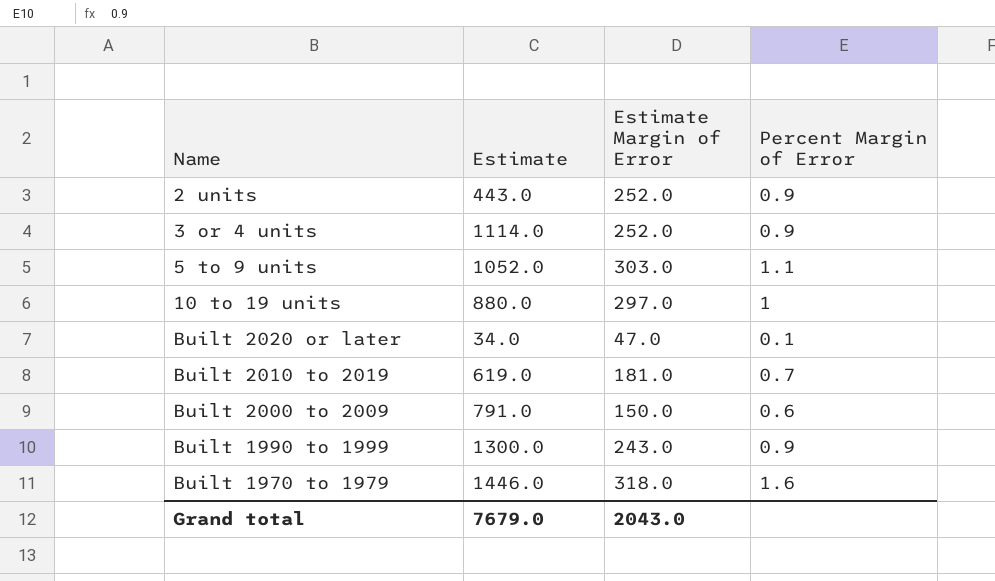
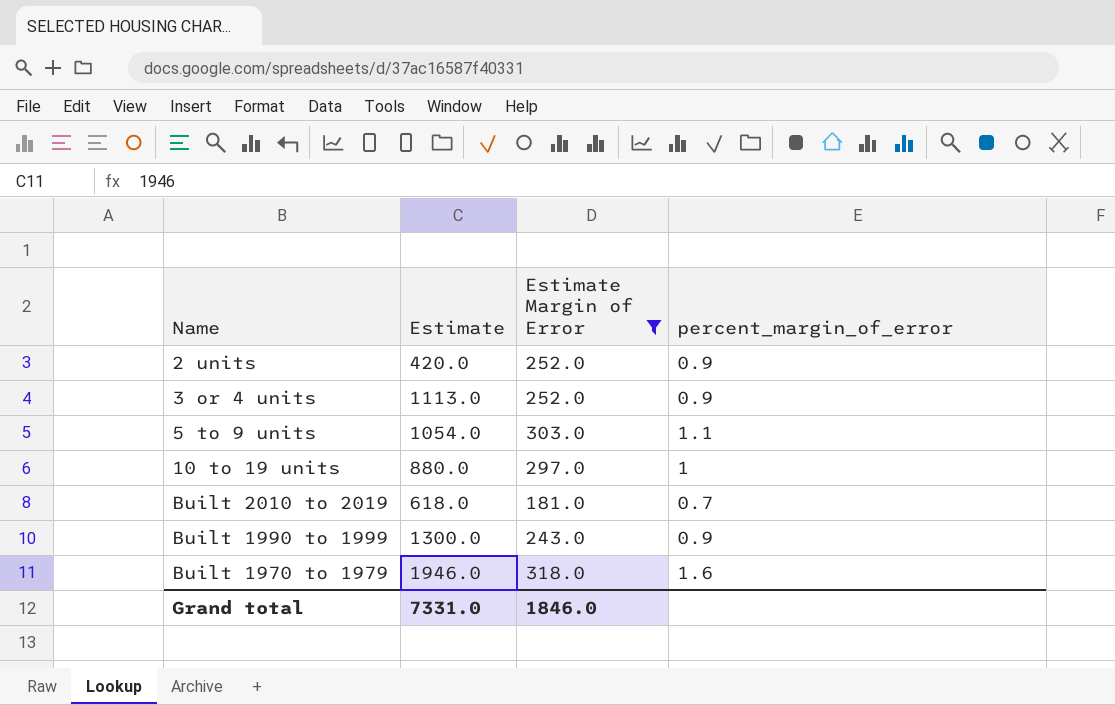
filter: none -> Estimate Margin of Error >= 181.0
column name: Percent Margin of Error -> percent_margin_of_error
2 units | Estimate: 443.0 -> 420.0
3 or 4 units | Estimate: 1114.0 -> 1113.0
5 to 9 units | Estimate: 1052.0 -> 1054.0
Built 2010 to 2019 | Estimate: 619.0 -> 618.0
Built 1970 to 1979 | Estimate: 1446.0 -> 1946.0
Grand total | Estimate: 7679.0 -> 7331.0
Grand total | Estimate Margin of Error: 2043.0 -> 1846.0

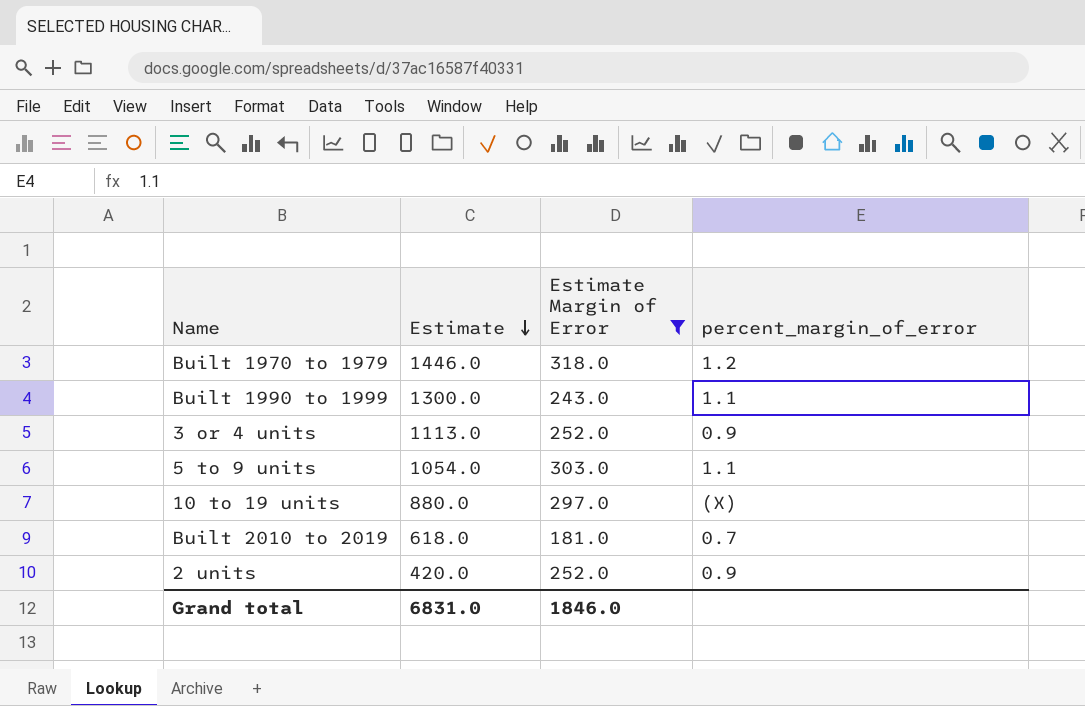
row order: none -> Estimate descending
Built 1970 to 1979 | Estimate: 1946.0 -> 1446.0
Built 1970 to 1979 | percent_margin_of_error: 1.6 -> 1.2
Built 1990 to 1999 | percent_margin_of_error: 0.9 -> 1.1
10 to 19 units | percent_margin_of_error: 1 -> (X)
Grand total | Estimate: 7331.0 -> 6831.0

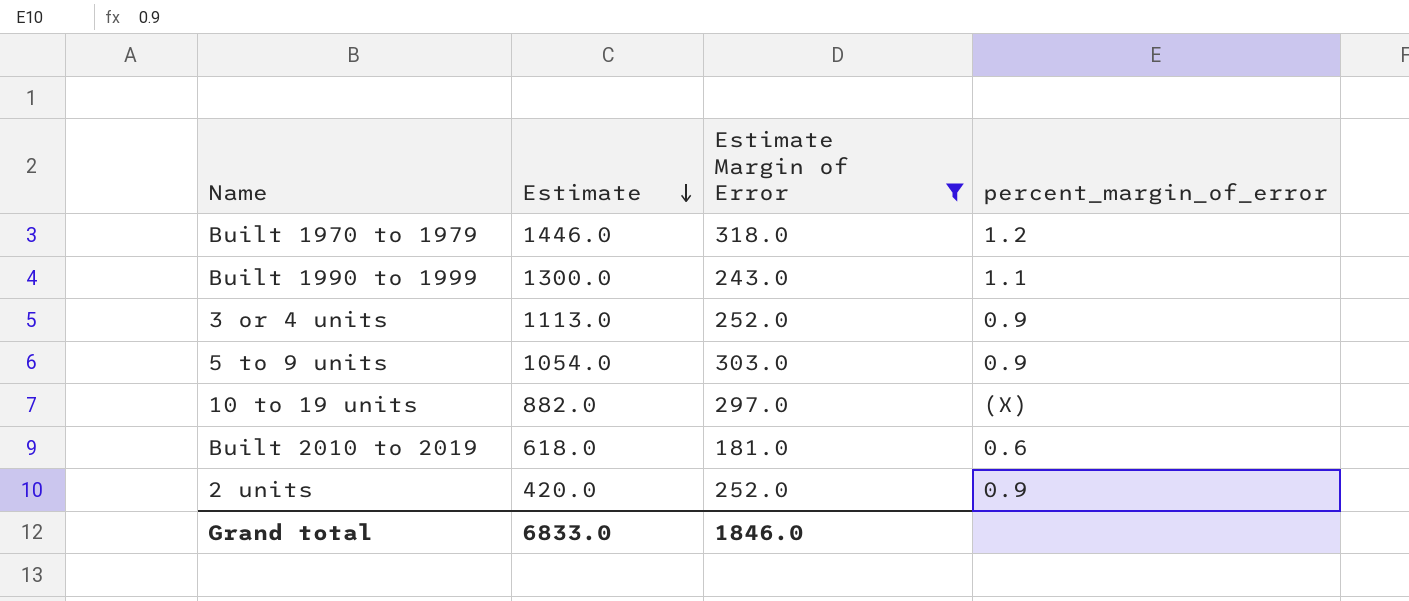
5 to 9 units | percent_margin_of_error: 1.1 -> 0.9
10 to 19 units | Estimate: 880.0 -> 882.0
Built 2010 to 2019 | percent_margin_of_error: 0.7 -> 0.6
Grand total | Estimate: 6831.0 -> 6833.0

